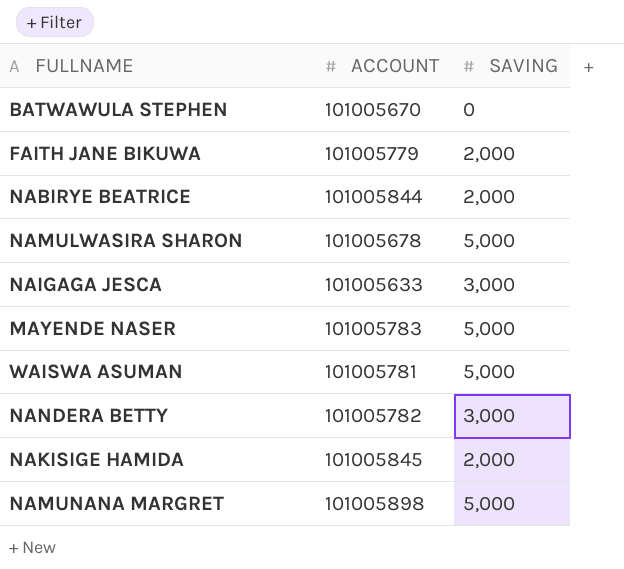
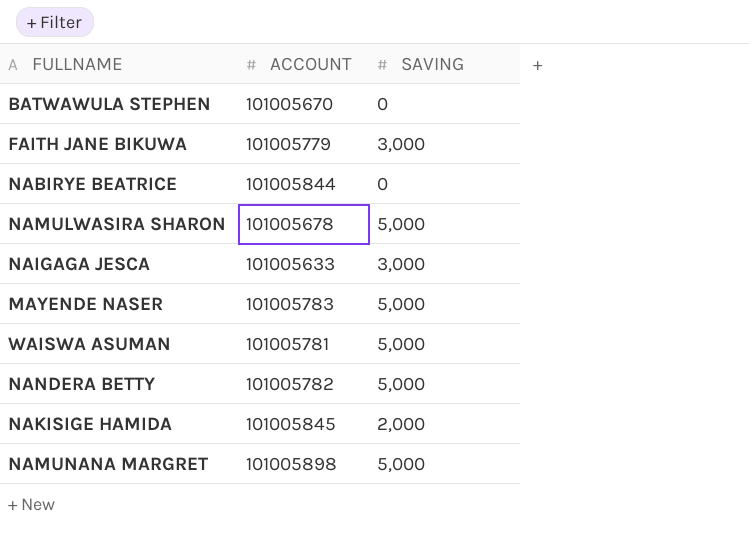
FAITH JANE BIKUWA | SAVING: 2,000 -> 3,000
NABIRYE BEATRICE | SAVING: 2,000 -> 0
NANDERA BETTY | SAVING: 3,000 -> 5,000

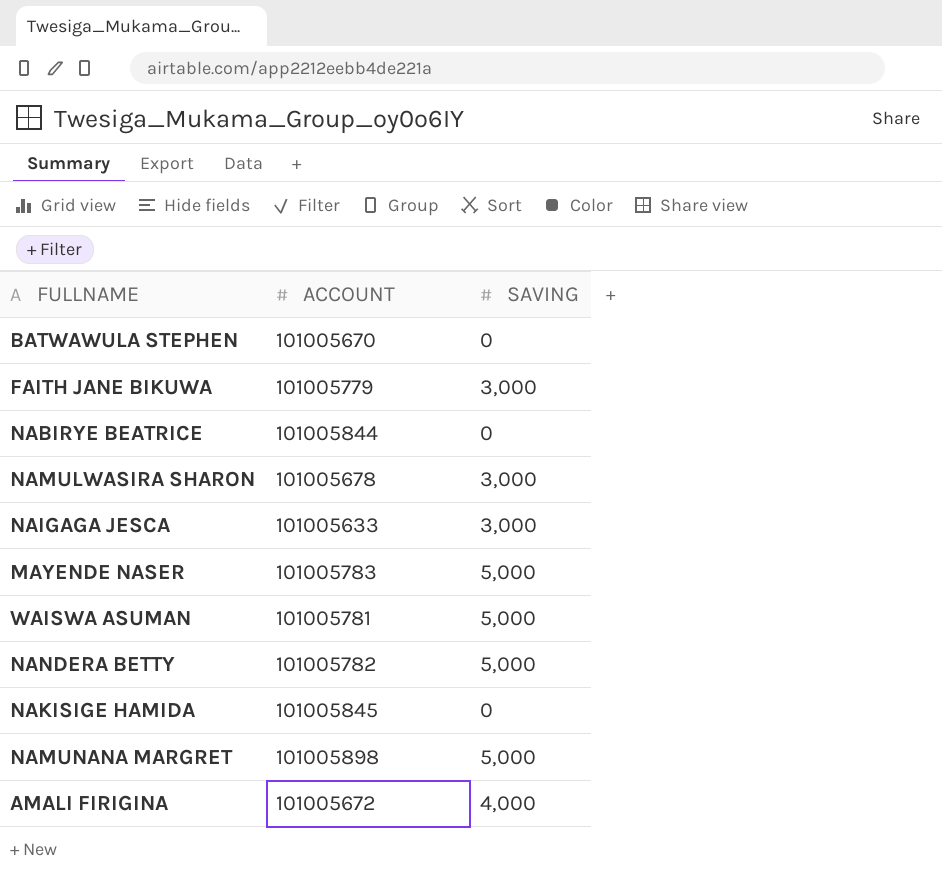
NAMULWASIRA SHARON | SAVING: 5,000 -> 3,000
NAKISIGE HAMIDA | SAVING: 2,000 -> 0
row AMALI FIRIGINA: none -> 101005672 | 4,000

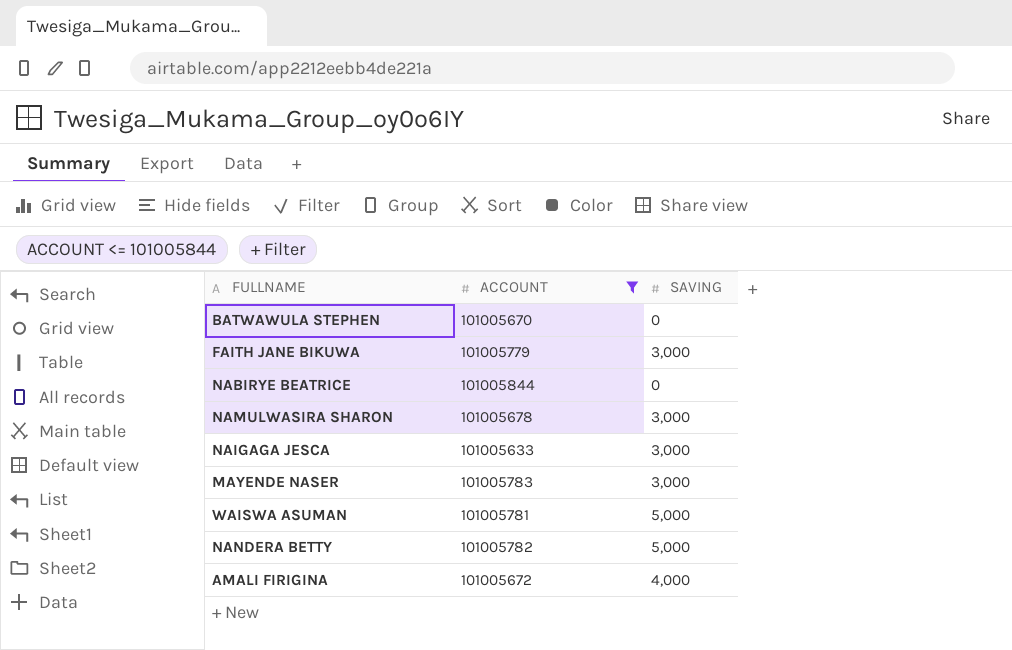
filter: none -> ACCOUNT <= 101005844
MAYENDE NASER | SAVING: 5,000 -> 3,000

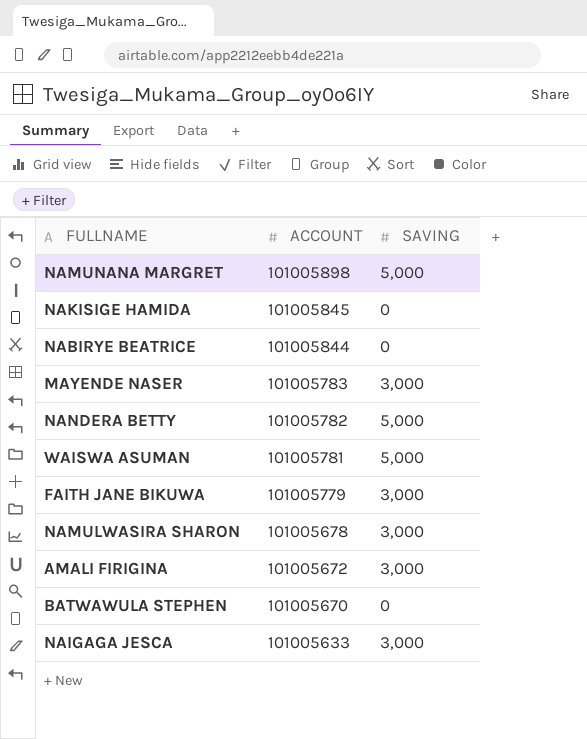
filter: ACCOUNT <= 101005844 -> none
row order: none -> ACCOUNT descending
AMALI FIRIGINA | SAVING: 4,000 -> 3,000

